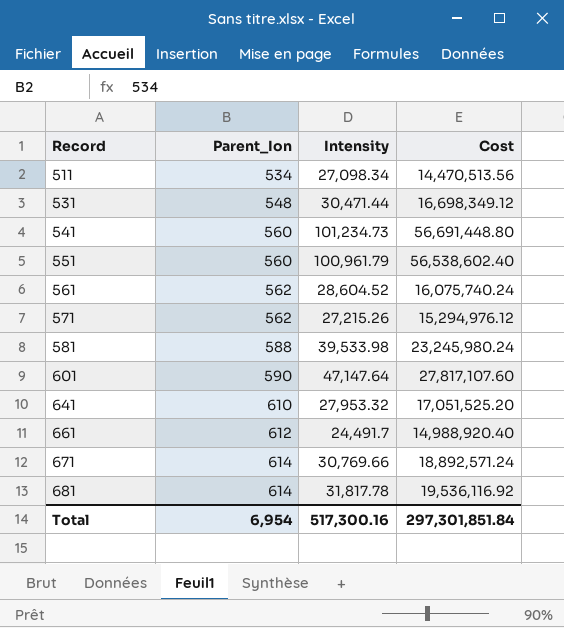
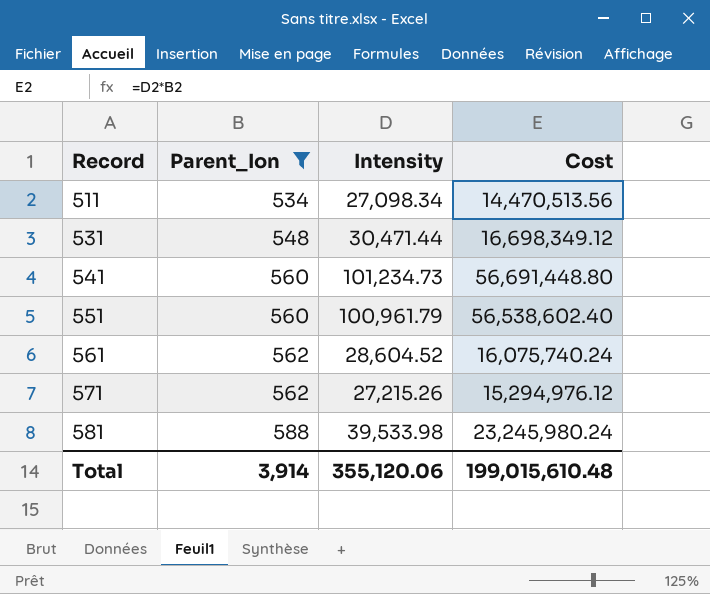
filter: none -> Parent_Ion <= 588
Total | Parent_Ion: 6,954 -> 3,914
Total | Intensity: 517,300.16 -> 355,120.06
Total | Cost: 297,301,851.84 -> 199,015,610.48

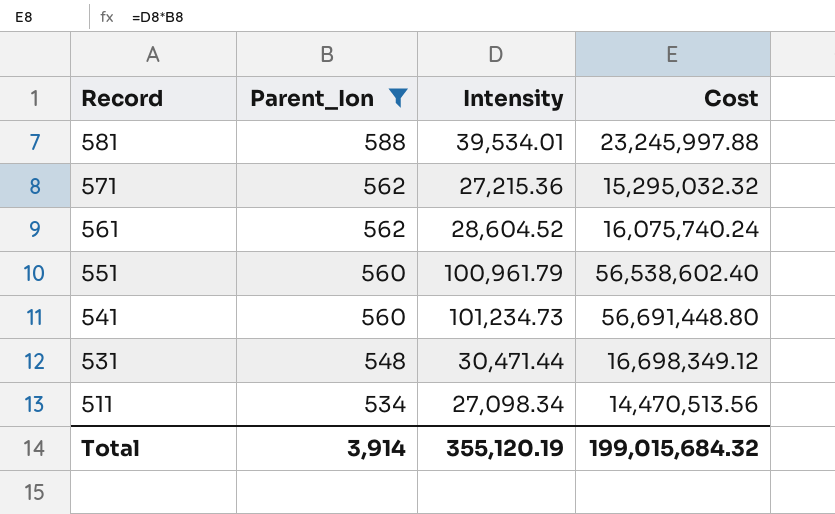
row order: Record ascending -> Record descending
581 | Intensity: 39,533.98 -> 39,534.01
581 | Cost: 23,245,980.24 -> 23,245,997.88
571 | Intensity: 27,215.26 -> 27,215.36
571 | Cost: 15,294,976.12 -> 15,295,032.32
Total | Intensity: 355,120.06 -> 355,120.19
Total | Cost: 199,015,610.48 -> 199,015,684.32

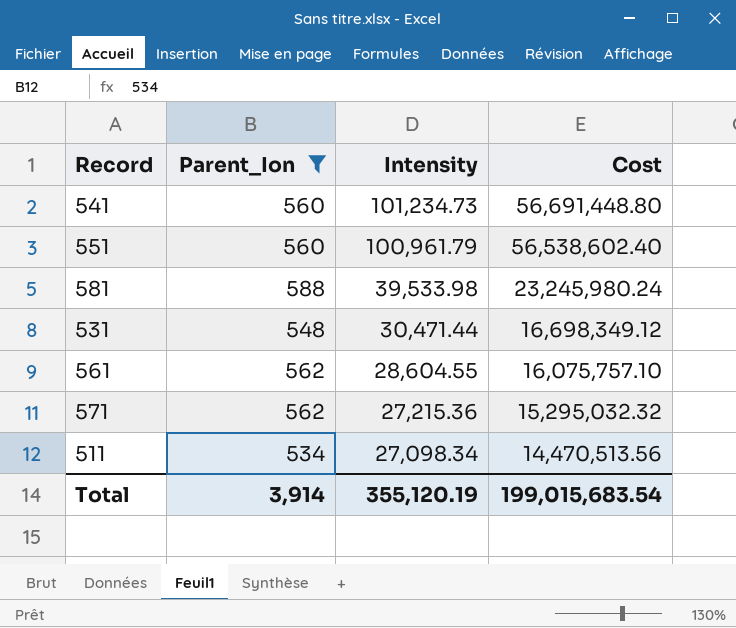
row order: Record descending -> Intensity descending
581 | Intensity: 39,534.01 -> 39,533.98
581 | Cost: 23,245,997.88 -> 23,245,980.24
561 | Intensity: 28,604.52 -> 28,604.55
561 | Cost: 16,075,740.24 -> 16,075,757.10
Total | Cost: 199,015,684.32 -> 199,015,683.54

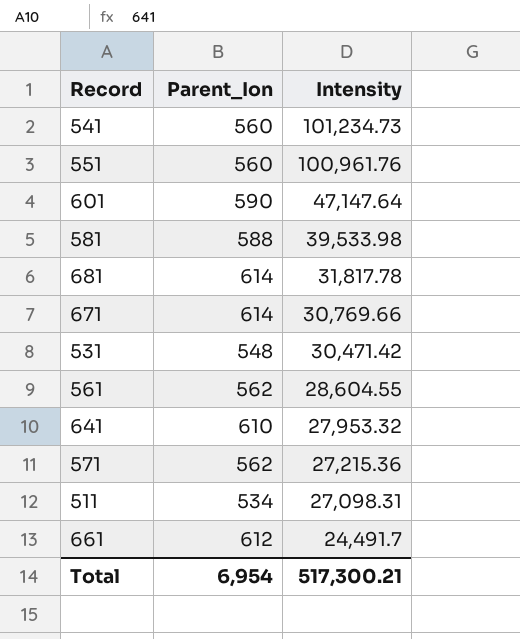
filter: Parent_Ion <= 588 -> none
column Cost | formula: [Parent_Ion] * [Intensity] -> none
551 | Intensity: 100,961.79 -> 100,961.76
531 | Intensity: 30,471.44 -> 30,471.42
511 | Intensity: 27,098.34 -> 27,098.31
Total | Parent_Ion: 3,914 -> 6,954
Total | Intensity: 355,120.19 -> 517,300.21

